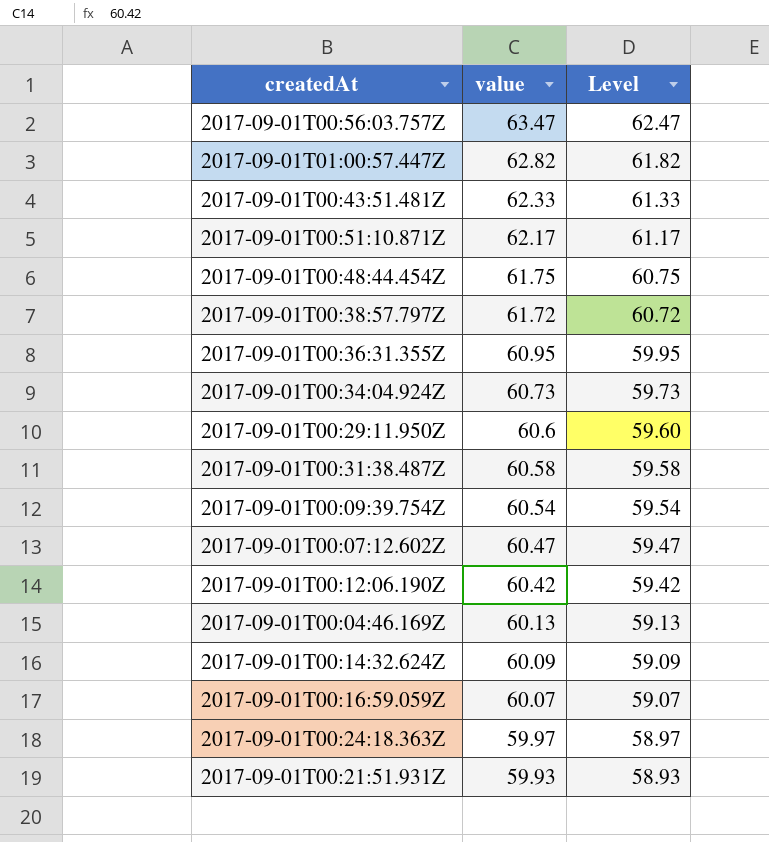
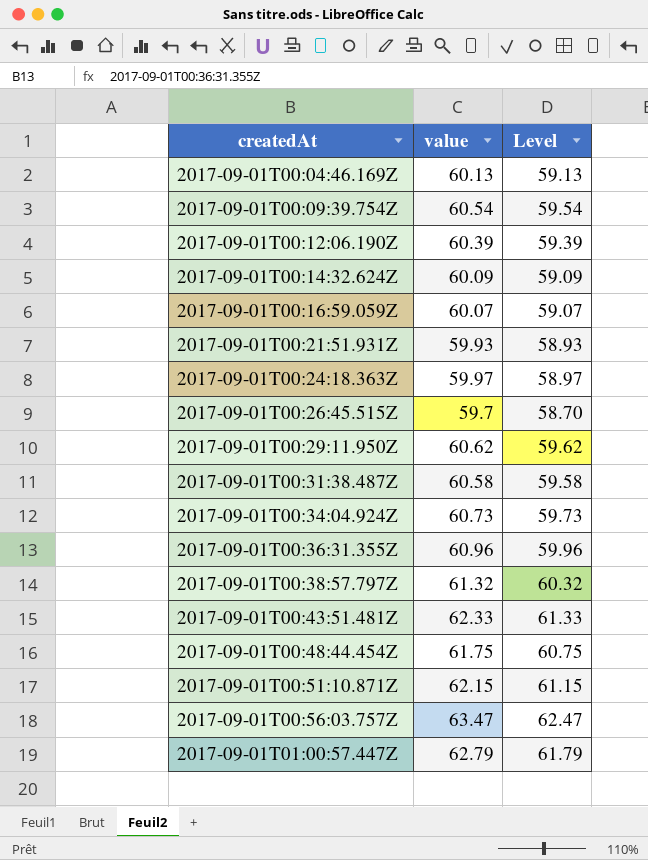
row order: value descending -> createdAt ascending
row 2017-09-01T00:07:12.602Z: 60.47 | 59.47 -> none
2017-09-01T00:12:06.190Z | value: 60.42 -> 60.39
2017-09-01T00:12:06.190Z | Level: 59.42 -> 59.39
row 2017-09-01T00:26:45.515Z: none -> 59.7 | 58.70
2017-09-01T00:29:11.950Z | value: 60.6 -> 60.62
2017-09-01T00:29:11.950Z | Level: 59.60 -> 59.62
2017-09-01T00:36:31.355Z | value: 60.95 -> 60.96
2017-09-01T00:36:31.355Z | Level: 59.95 -> 59.96
2017-09-01T00:38:57.797Z | value: 61.72 -> 61.32
2017-09-01T00:38:57.797Z | Level: 60.72 -> 60.32
2017-09-01T00:51:10.871Z | value: 62.17 -> 62.15
2017-09-01T00:51:10.871Z | Level: 61.17 -> 61.15
2017-09-01T01:00:57.447Z | value: 62.82 -> 62.79
2017-09-01T01:00:57.447Z | Level: 61.82 -> 61.79

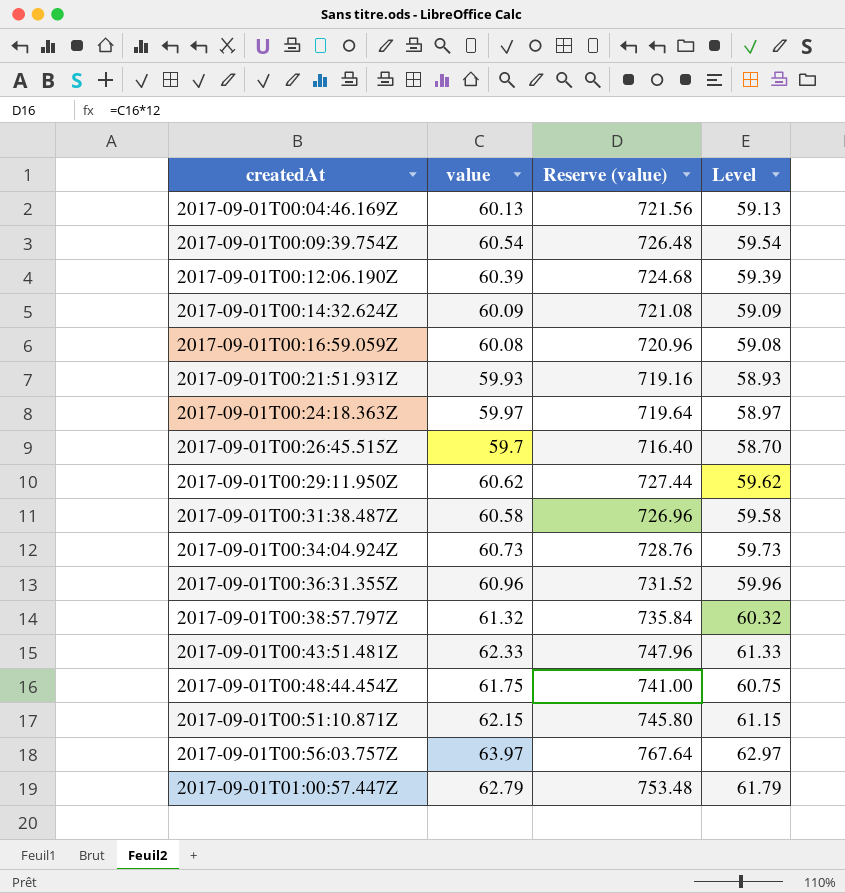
column Reserve (value) | formula: none -> [value] * 12
2017-09-01T00:16:59.059Z | value: 60.07 -> 60.08
2017-09-01T00:16:59.059Z | Level: 59.07 -> 59.08
2017-09-01T00:56:03.757Z | value: 63.47 -> 63.97
2017-09-01T00:56:03.757Z | Level: 62.47 -> 62.97

